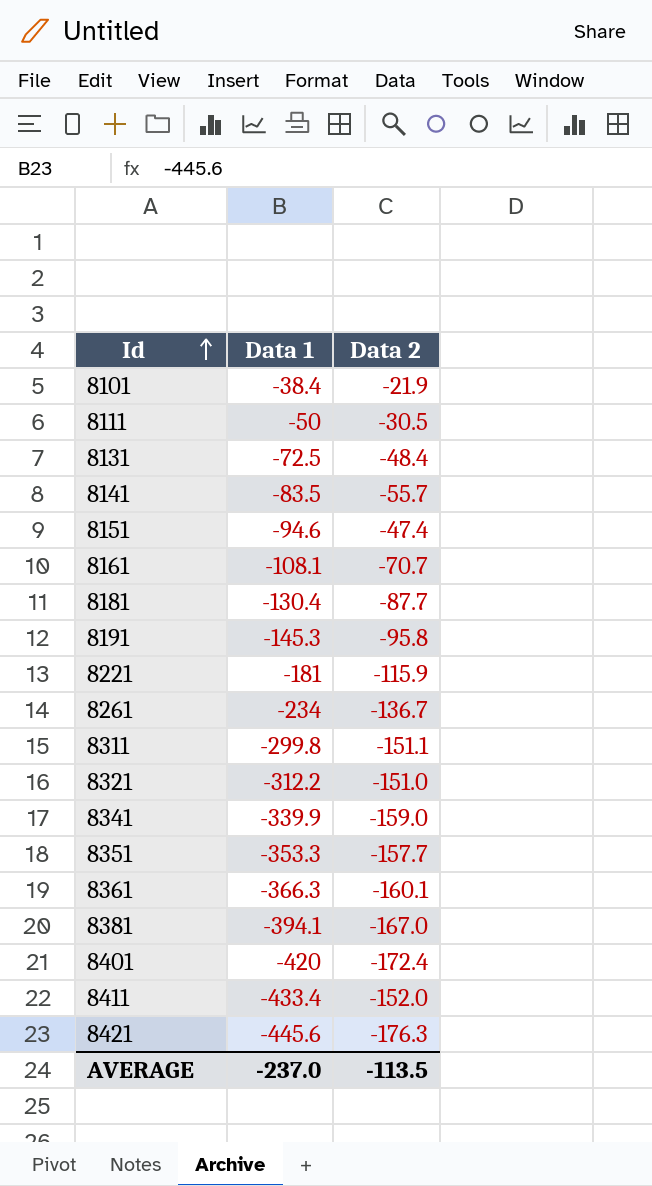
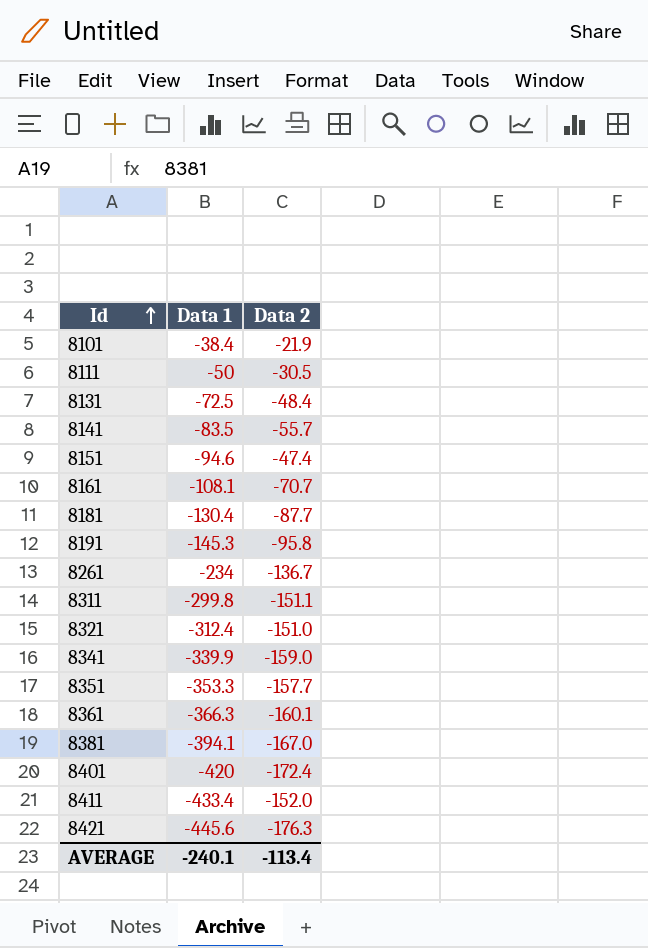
row 8221: -181 | -115.9 -> none
8321 | Data 1: -312.2 -> -312.4
AVERAGE | Data 1: -237.0 -> -240.1
AVERAGE | Data 2: -113.5 -> -113.4

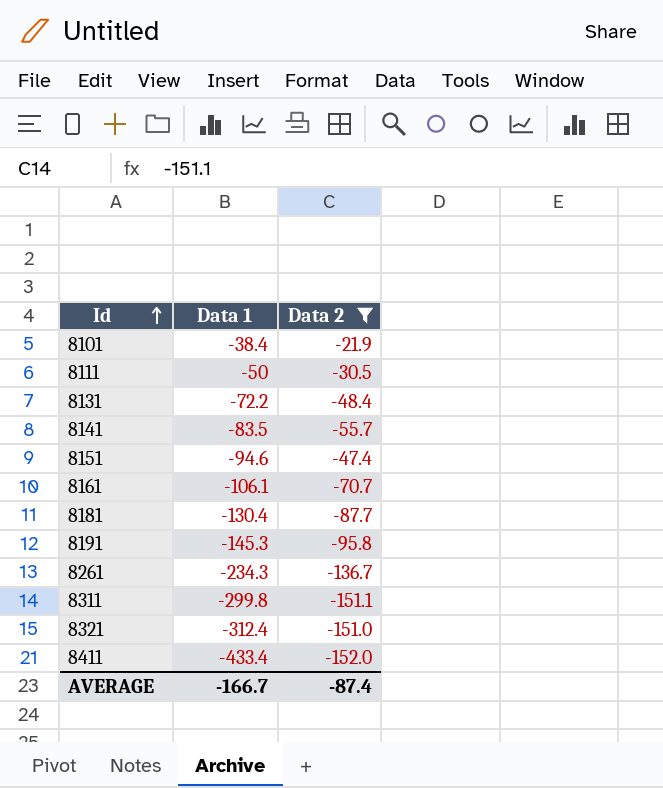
filter: none -> Data 2 >= -152.0
8131 | Data 1: -72.5 -> -72.2
8161 | Data 1: -108.1 -> -106.1
8261 | Data 1: -234 -> -234.3
AVERAGE | Data 1: -240.1 -> -166.7
AVERAGE | Data 2: -113.4 -> -87.4

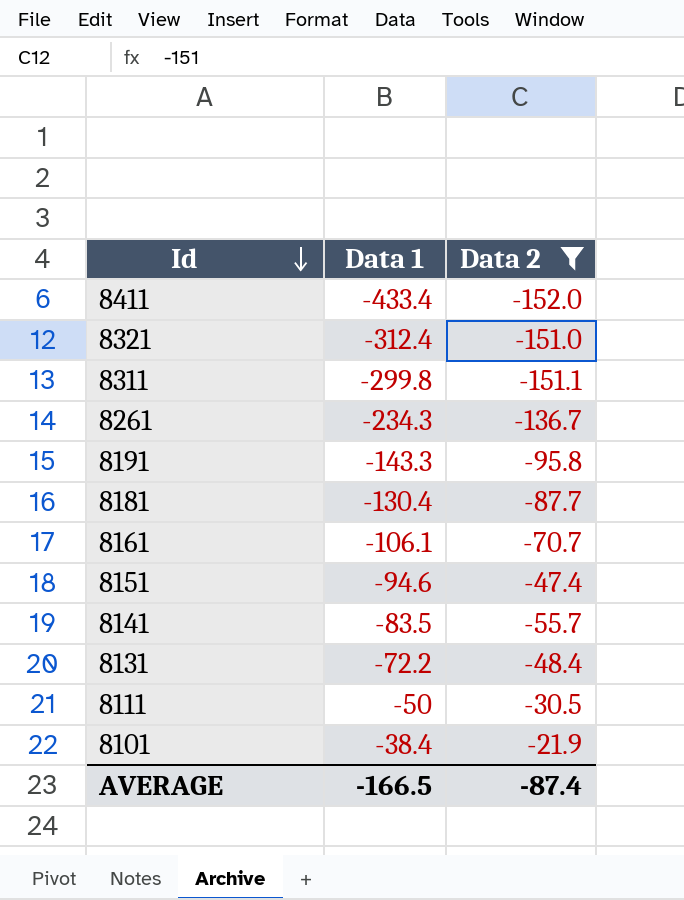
row order: Id ascending -> Id descending
8191 | Data 1: -145.3 -> -143.3
AVERAGE | Data 1: -166.7 -> -166.5

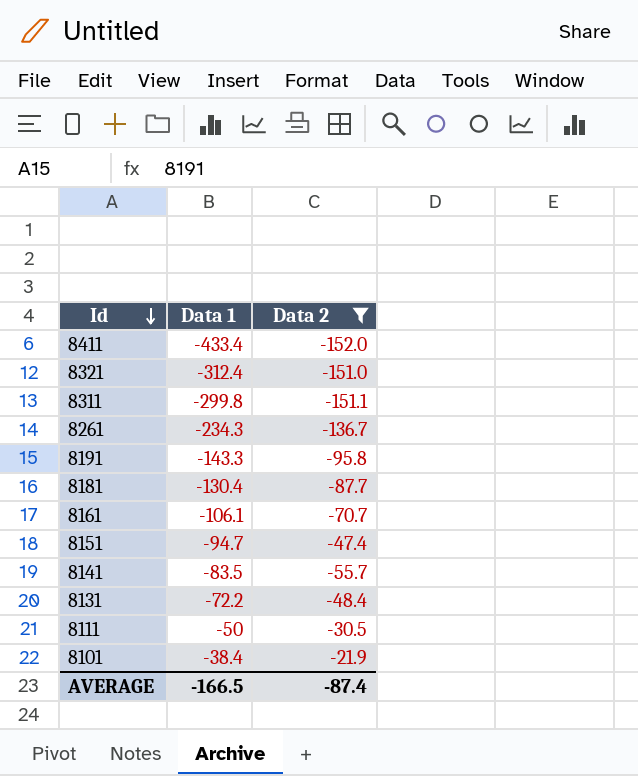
8151 | Data 1: -94.6 -> -94.7

